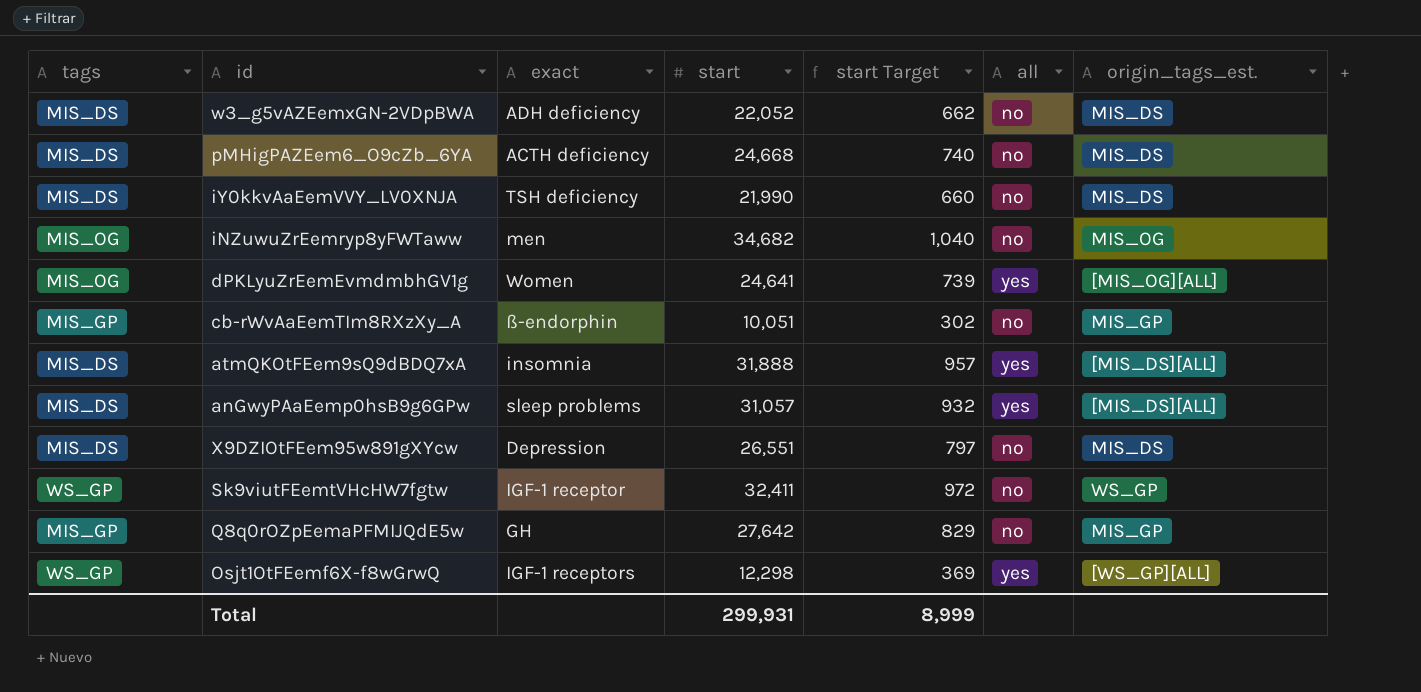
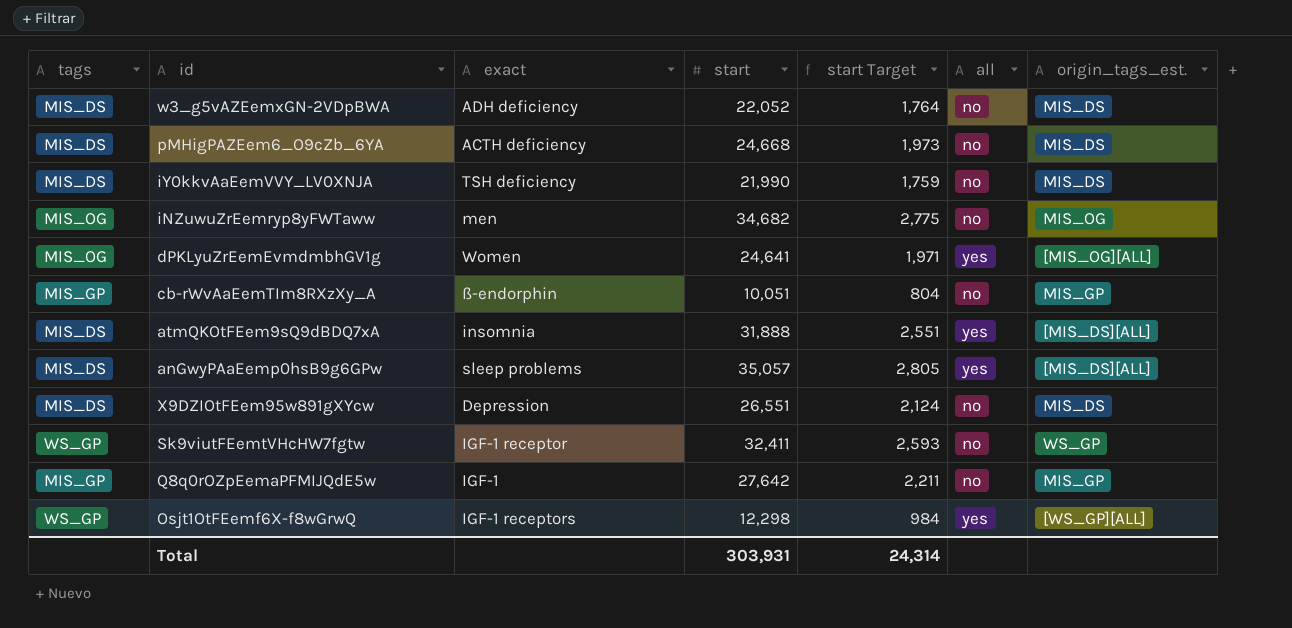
column start Target | formula: [start] * 0.03 -> [start] * 0.08
anGwyPAaEemp0hsB9g6GPw | start: 31,057 -> 35,057
Q8q0rOZpEemaPFMIJQdE5w | exact: GH -> IGF-1
Total | start: 299,931 -> 303,931
Total | start Target: 8,999 -> 24,314

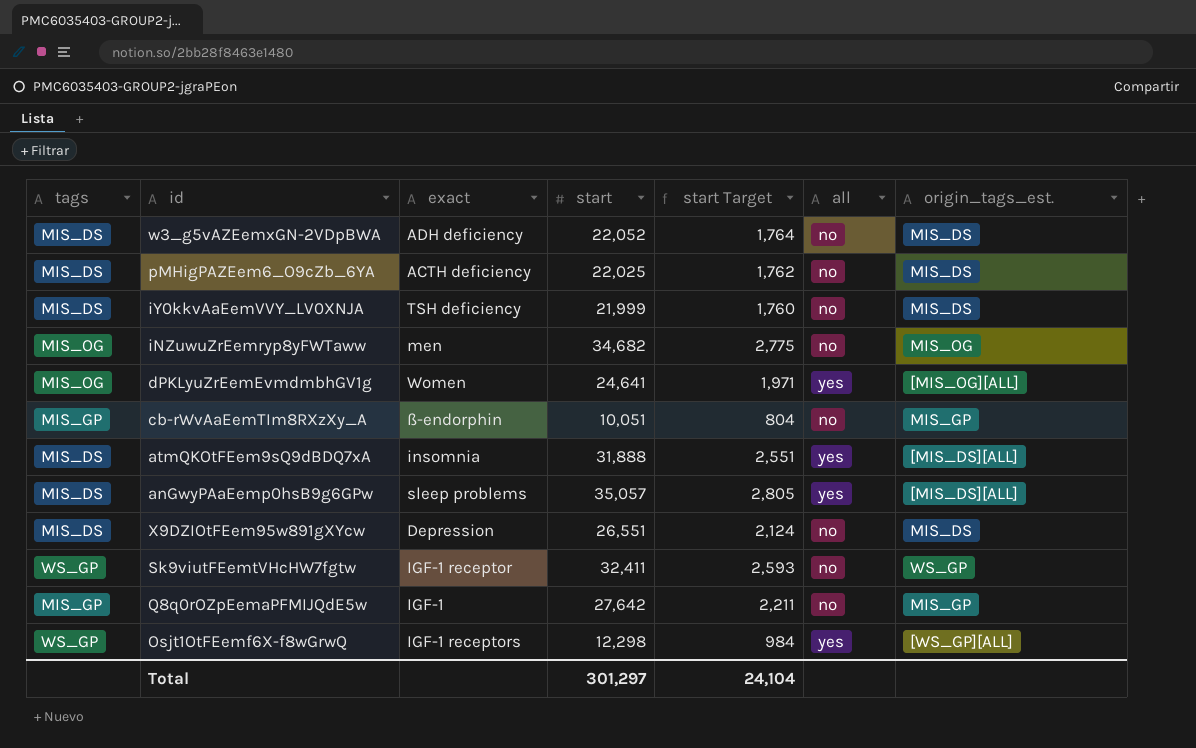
pMHigPAZEem6_O9cZb_6YA | start: 24,668 -> 22,025
pMHigPAZEem6_O9cZb_6YA | start Target: 1,973 -> 1,762
iY0kkvAaEemVVY_LV0XNJA | start: 21,990 -> 21,999
iY0kkvAaEemVVY_LV0XNJA | start Target: 1,759 -> 1,760
Total | start: 303,931 -> 301,297
Total | start Target: 24,314 -> 24,104

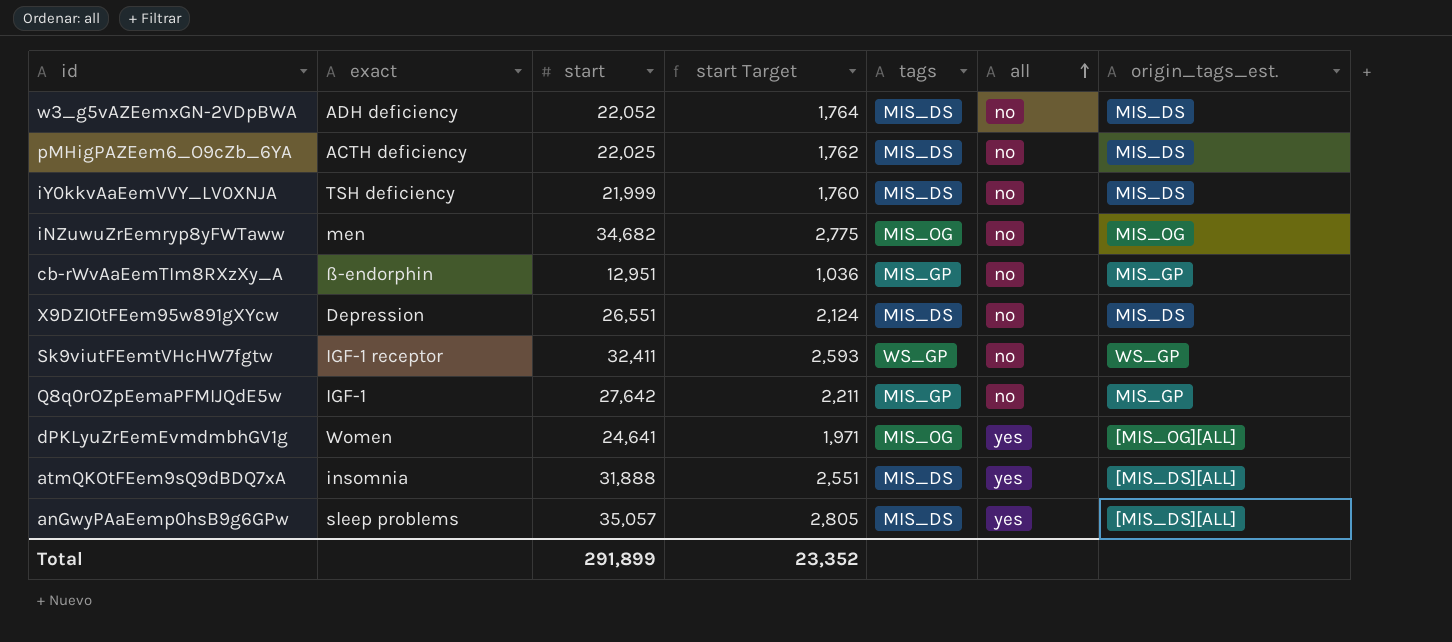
row order: none -> all ascending
column tags | position: 1 -> 5
row Osjt1OtFEemf6X-f8wGrwQ: WS_GP | IGF-1 receptors | 12,298 | 984 | yes | [WS_GP][ALL] -> none
cb-rWvAaEemTIm8RXzXy_A | start: 10,051 -> 12,951
cb-rWvAaEemTIm8RXzXy_A | start Target: 804 -> 1,036
Total | start: 301,297 -> 291,899
Total | start Target: 24,104 -> 23,352

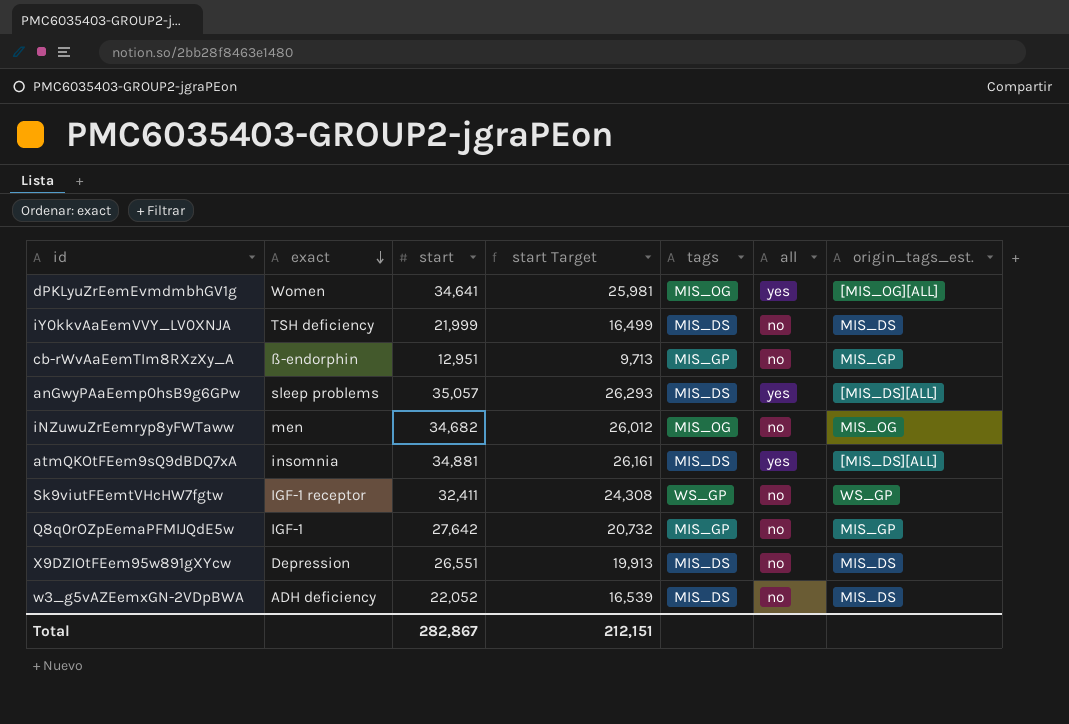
row order: all ascending -> exact descending
column start Target | formula: [start] * 0.08 -> [start] * 0.75
row pMHigPAZEem6_O9cZb_6YA: ACTH deficiency | 22,025 | 1,762 | MIS_DS | no | MIS_DS -> none
dPKLyuZrEemEvmdmbhGV1g | start: 24,641 -> 34,641
atmQKOtFEem9sQ9dBDQ7xA | start: 31,888 -> 34,881
Total | start: 291,899 -> 282,867
Total | start Target: 23,352 -> 212,151

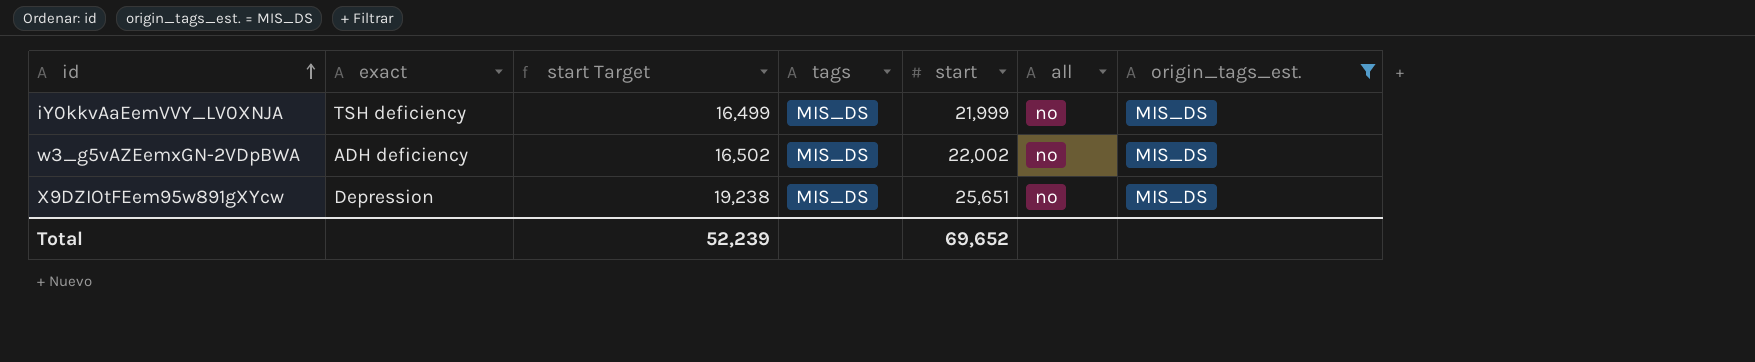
filter: none -> origin_tags_est. = MIS_DS
row order: exact descending -> id ascending
column start | position: 3 -> 5
w3_g5vAZEemxGN-2VDpBWA | start Target: 16,539 -> 16,502
w3_g5vAZEemxGN-2VDpBWA | start: 22,052 -> 22,002
X9DZIOtFEem95w891gXYcw | start Target: 19,913 -> 19,238
X9DZIOtFEem95w891gXYcw | start: 26,551 -> 25,651
Total | start Target: 212,151 -> 52,239
Total | start: 282,867 -> 69,652

